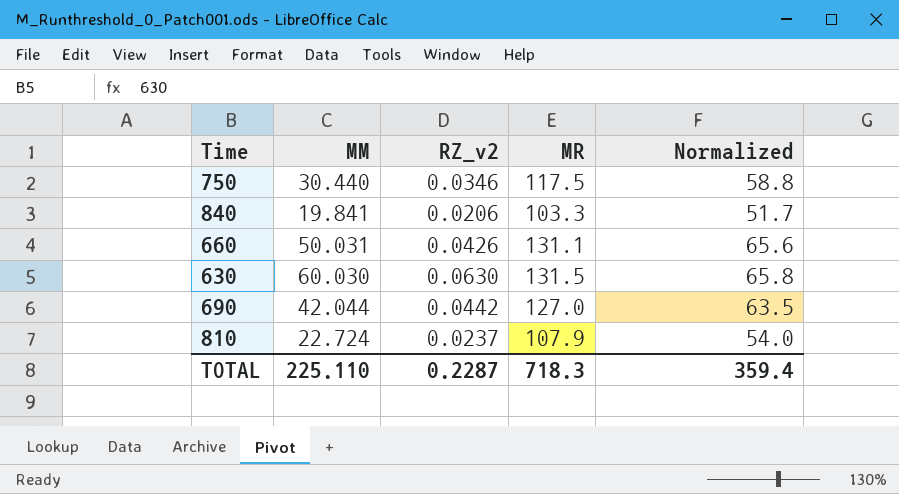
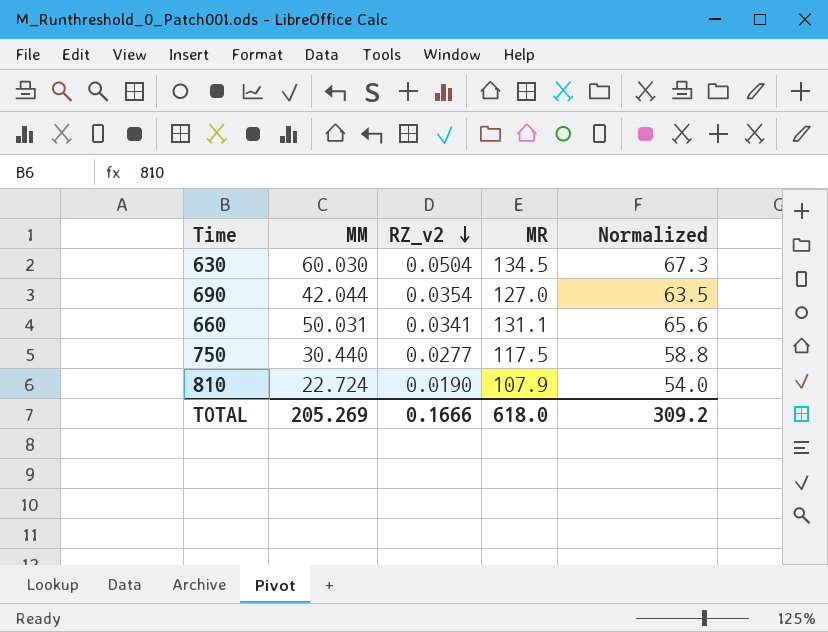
row order: none -> RZ_v2 descending
row 840: 19.841 | 0.0206 | 103.3 | 51.7 -> none
630 | RZ_v2: 0.0630 -> 0.0504
630 | MR: 131.5 -> 134.5
630 | Normalized: 65.8 -> 67.3
690 | RZ_v2: 0.0442 -> 0.0354
660 | RZ_v2: 0.0426 -> 0.0341
750 | RZ_v2: 0.0346 -> 0.0277
810 | RZ_v2: 0.0237 -> 0.0190
TOTAL | MM: 225.110 -> 205.269
TOTAL | RZ_v2: 0.2287 -> 0.1666
TOTAL | MR: 718.3 -> 618.0
TOTAL | Normalized: 359.4 -> 309.2

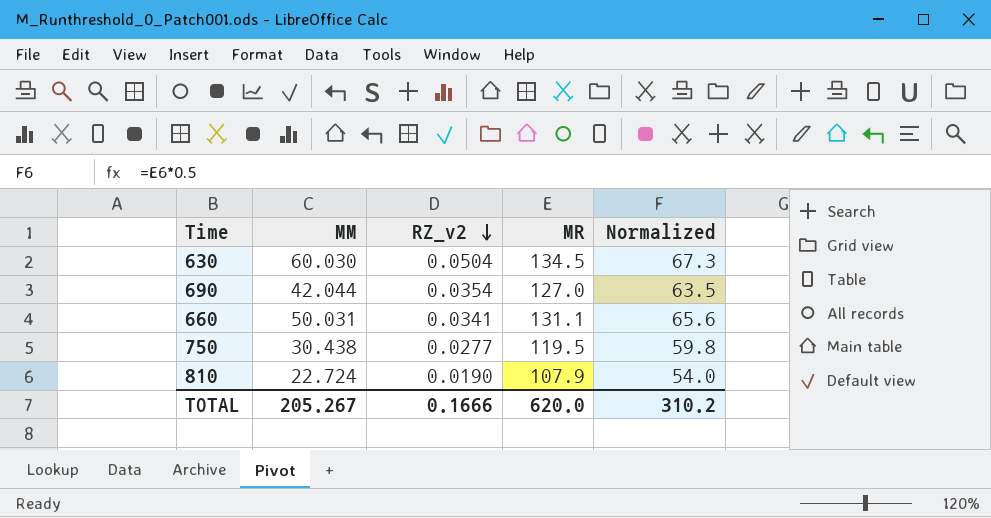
750 | MM: 30.440 -> 30.438
750 | MR: 117.5 -> 119.5
750 | Normalized: 58.8 -> 59.8
TOTAL | MM: 205.269 -> 205.267
TOTAL | MR: 618.0 -> 620.0
TOTAL | Normalized: 309.2 -> 310.2

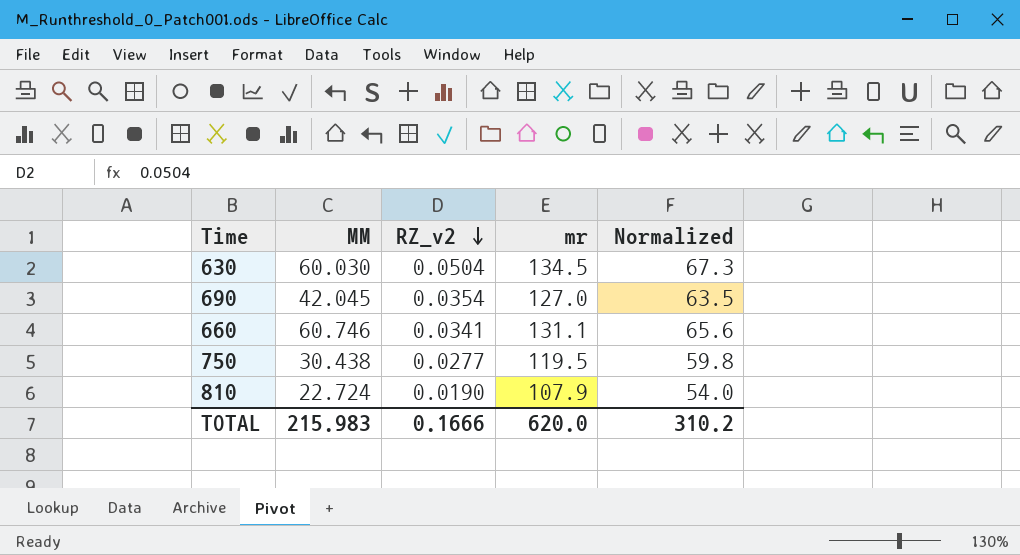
column name: MR -> mr
690 | MM: 42.044 -> 42.045
660 | MM: 50.031 -> 60.746
TOTAL | MM: 205.267 -> 215.983

